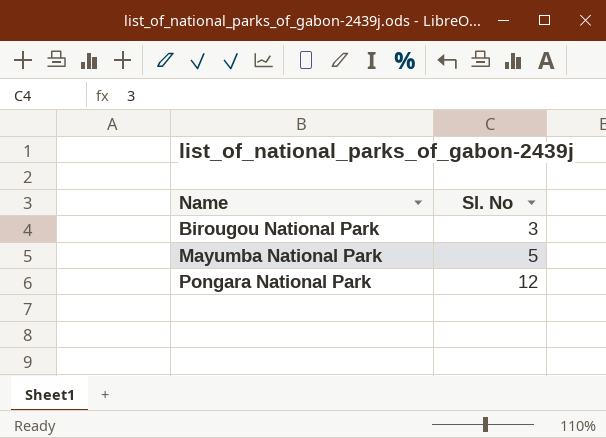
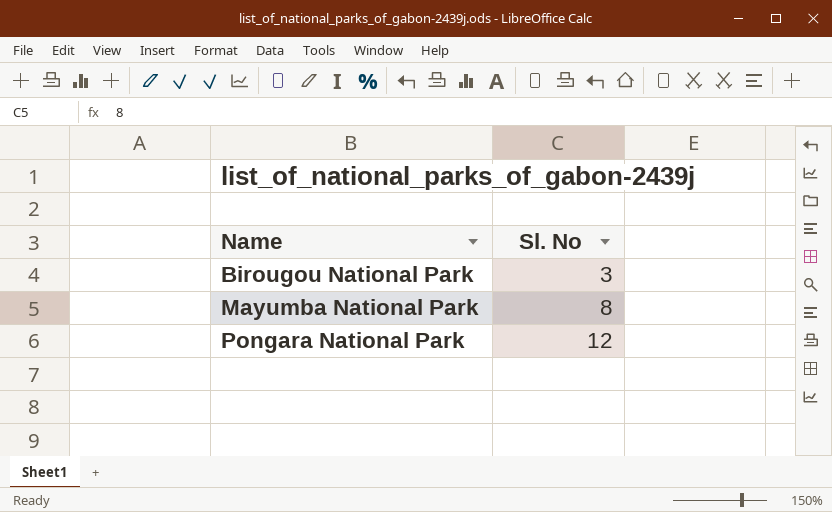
Mayumba National Park | Sl. No: 5 -> 8

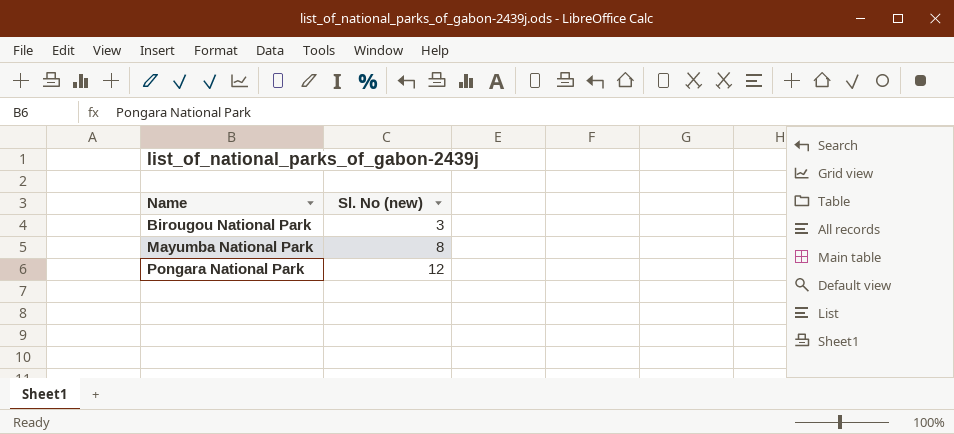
column name: Sl. No -> Sl. No (new)

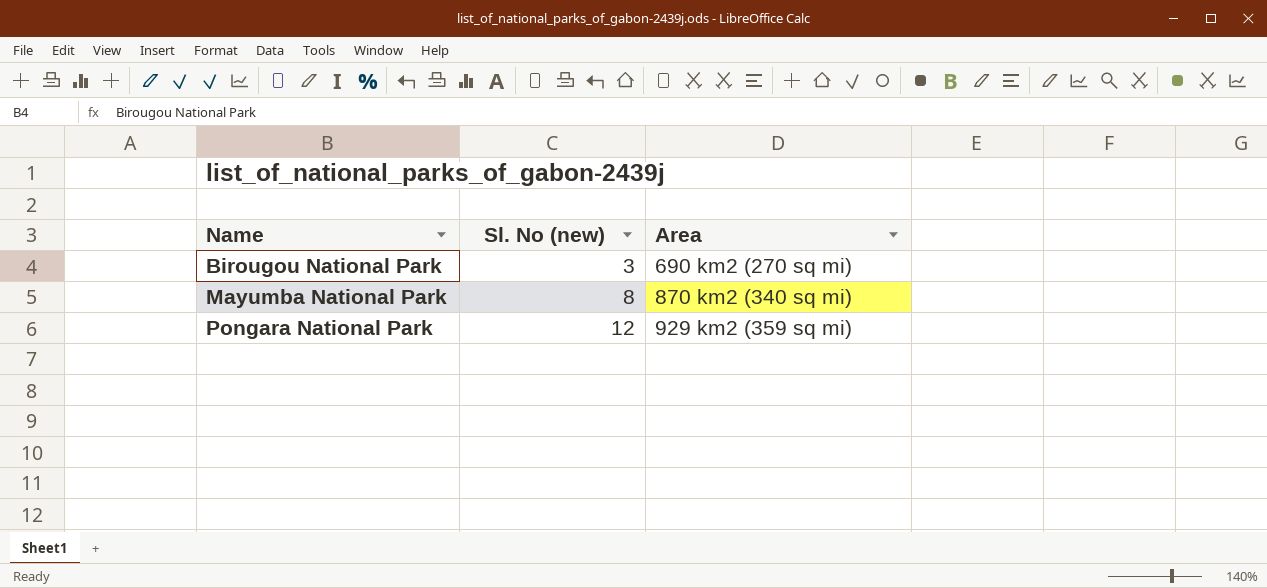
column Area | position: none -> 3

